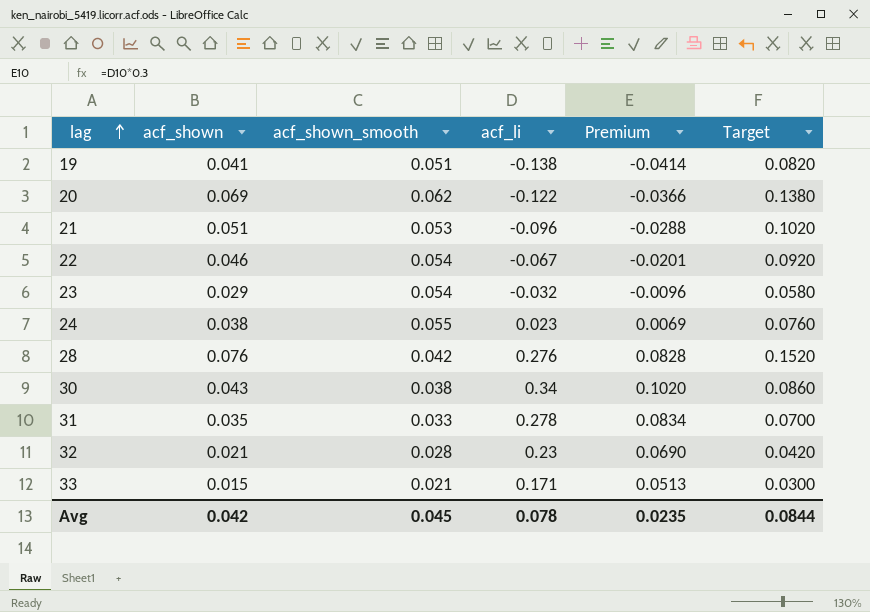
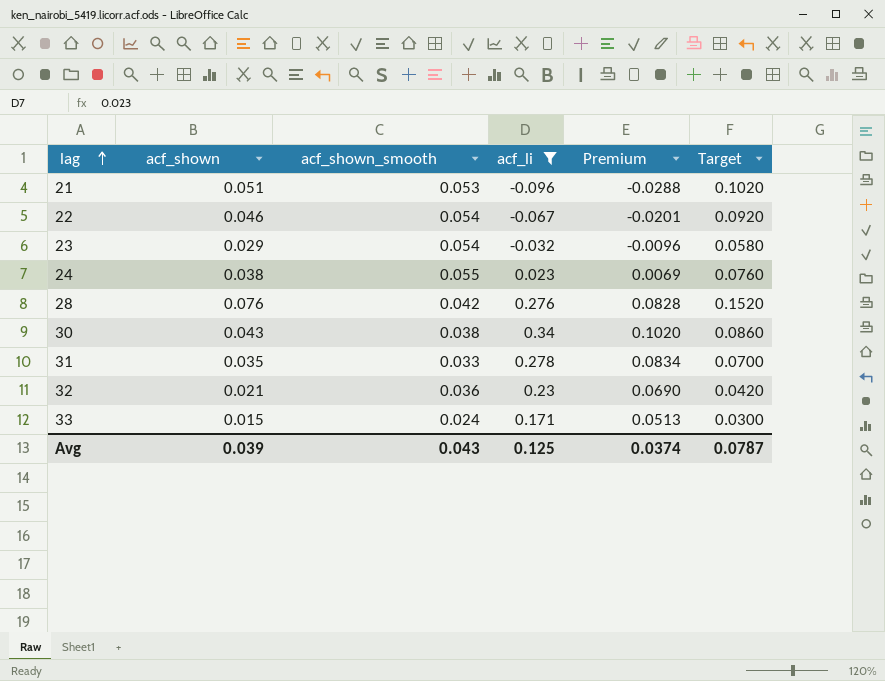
filter: none -> acf_li >= -0.096
32 | acf_shown_smooth: 0.028 -> 0.036
33 | acf_shown_smooth: 0.021 -> 0.024
Avg | acf_shown: 0.042 -> 0.039
Avg | acf_shown_smooth: 0.045 -> 0.043
Avg | acf_li: 0.078 -> 0.125
Avg | Premium: 0.0235 -> 0.0374
Avg | Target: 0.0844 -> 0.0787

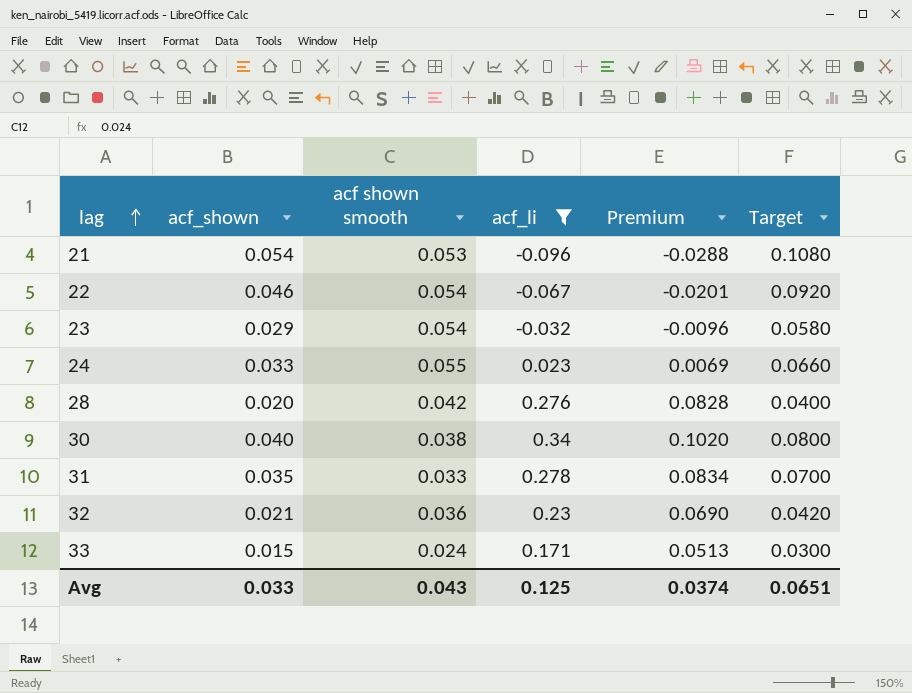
column name: acf_shown_smooth -> acf shown smooth
21 | acf_shown: 0.051 -> 0.054
21 | Target: 0.1020 -> 0.1080
24 | acf_shown: 0.038 -> 0.033
24 | Target: 0.0760 -> 0.0660
28 | acf_shown: 0.076 -> 0.020
28 | Target: 0.1520 -> 0.0400
30 | acf_shown: 0.043 -> 0.040
30 | Target: 0.0860 -> 0.0800
Avg | acf_shown: 0.039 -> 0.033
Avg | Target: 0.0787 -> 0.0651

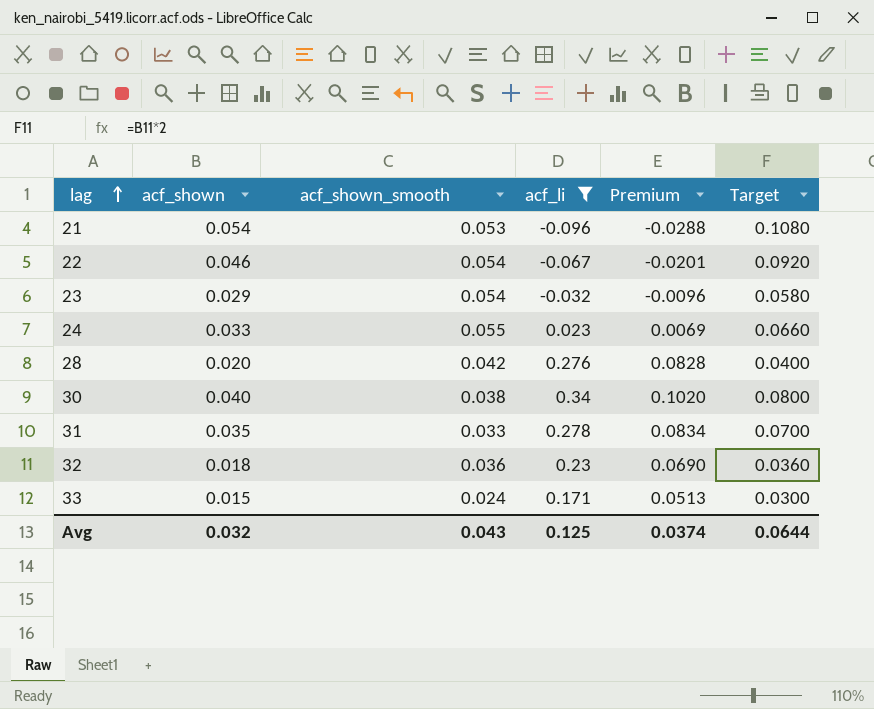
column name: acf shown smooth -> acf_shown_smooth
32 | acf_shown: 0.021 -> 0.018
32 | Target: 0.0420 -> 0.0360
Avg | acf_shown: 0.033 -> 0.032
Avg | Target: 0.0651 -> 0.0644

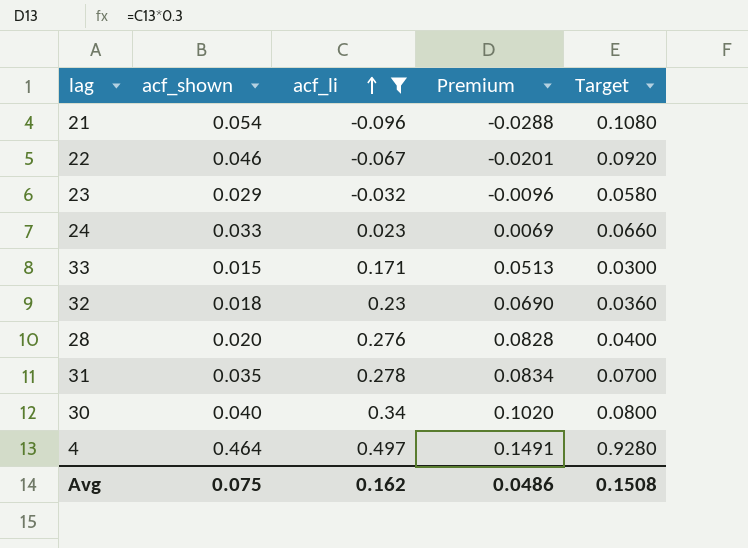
row order: lag ascending -> acf_li ascending
column acf_shown_smooth | position: 3 -> none
row 4: none -> 0.464 | 0.497 | 0.1491 | 0.9280
Avg | acf_shown: 0.032 -> 0.075
Avg | acf_li: 0.125 -> 0.162
Avg | Premium: 0.0374 -> 0.0486
Avg | Target: 0.0644 -> 0.1508

